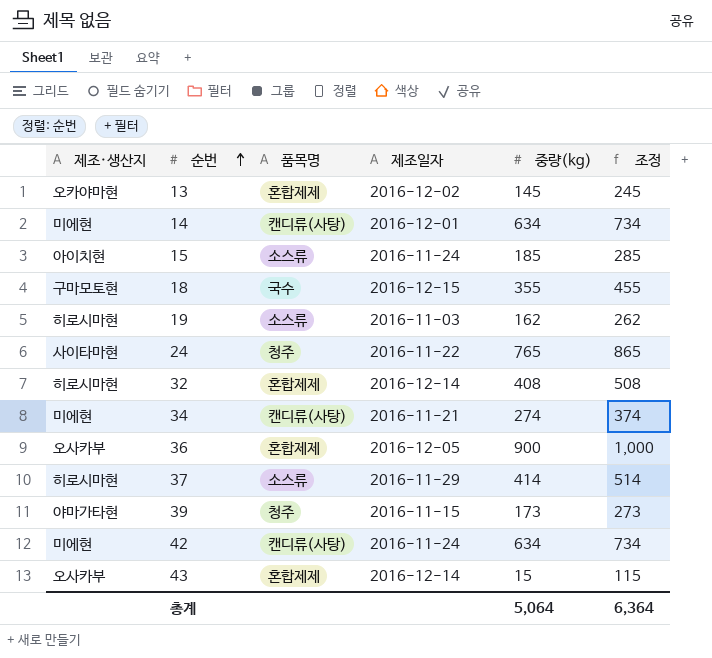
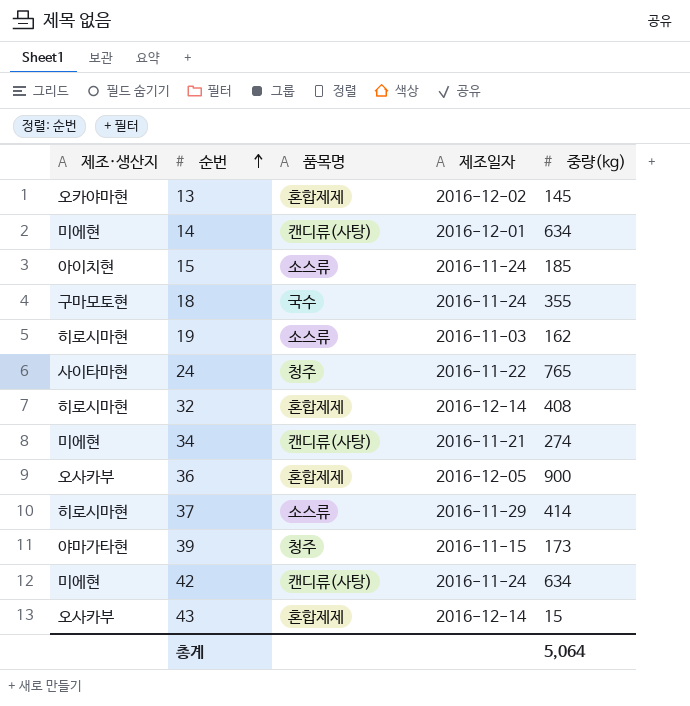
column 조정 | formula: [중량(kg)] + 100 -> none
18 | 제조일자: 2016-12-15 -> 2016-11-24

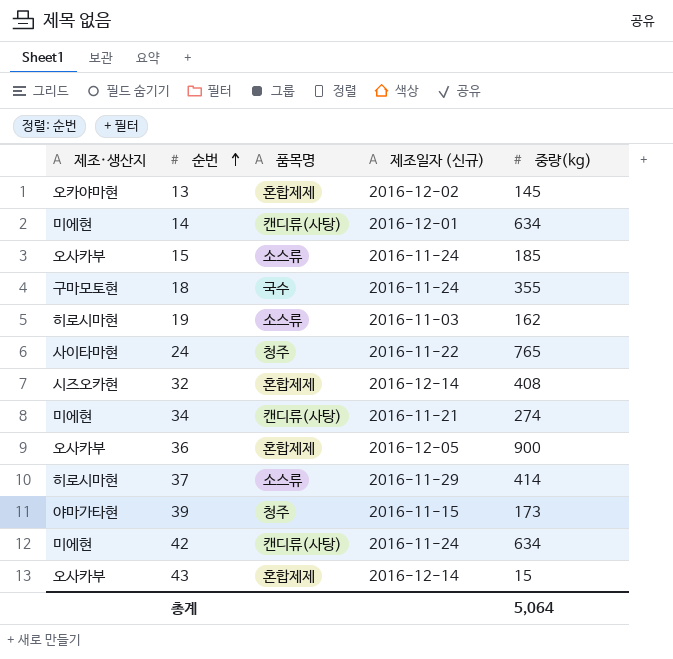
column name: 제조일자 -> 제조일자 (신규)
15 | 제조·생산지: 아이치현 -> 오사카부
32 | 제조·생산지: 히로시마현 -> 시즈오카현

